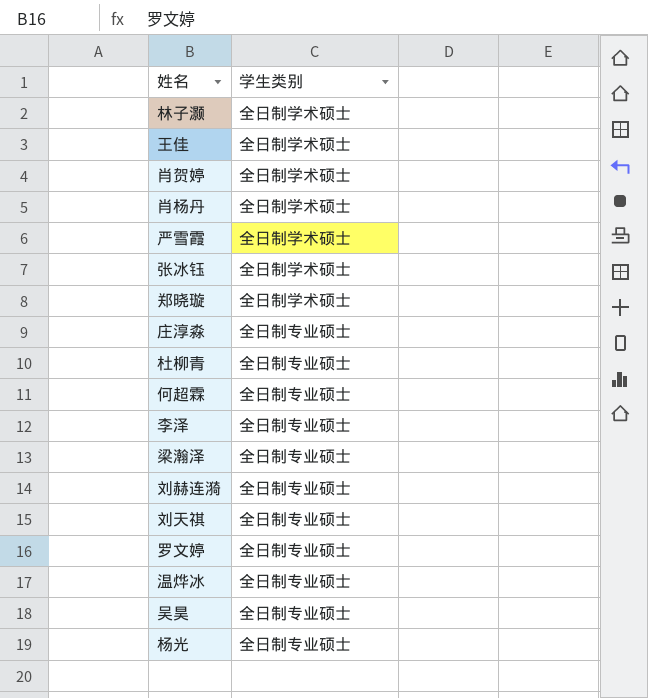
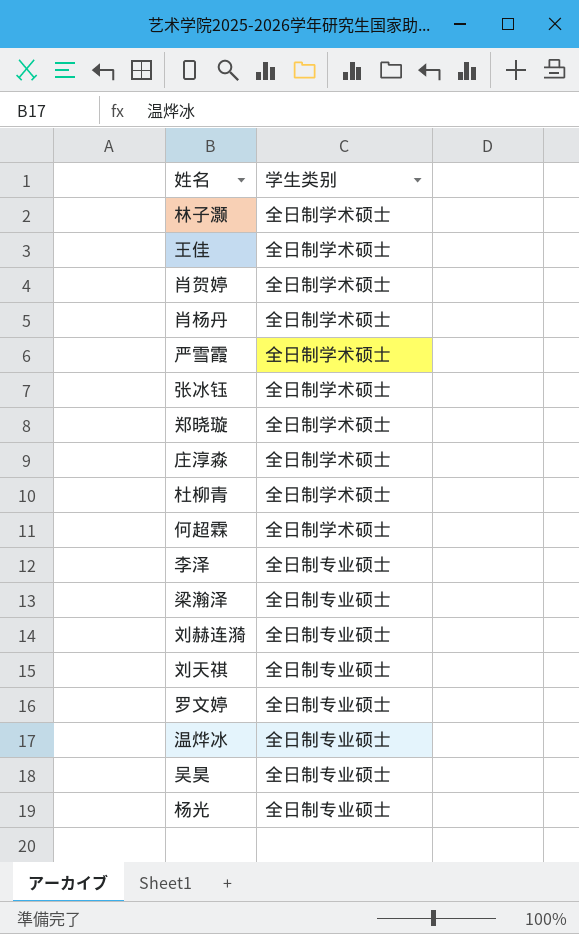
庄淳淼 | 学生类别: 全日制专业硕士 -> 全日制学术硕士
杜柳青 | 学生类别: 全日制专业硕士 -> 全日制学术硕士
何超霖 | 学生类别: 全日制专业硕士 -> 全日制学术硕士

